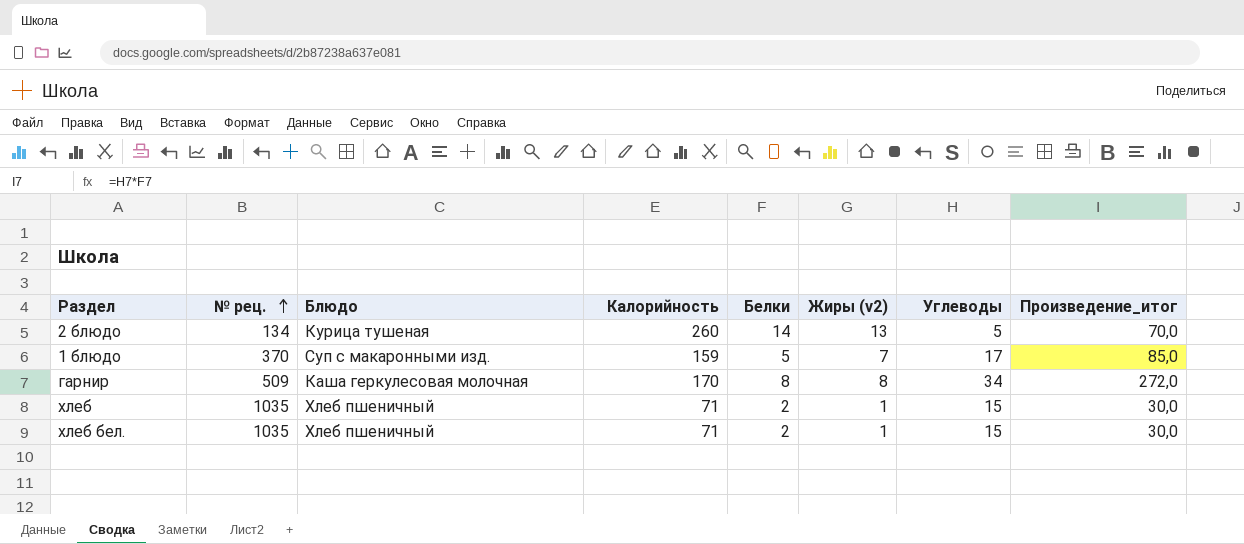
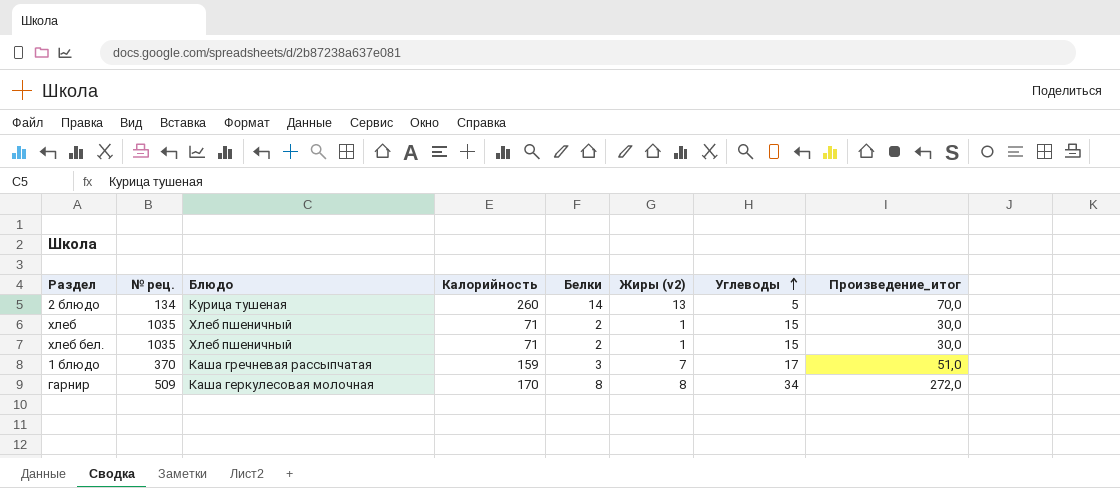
row order: № рец. ascending -> Углеводы ascending
1 блюдо | Блюдо: Суп с макаронными изд. -> Каша гречневая рассыпчатая
1 блюдо | Белки: 5 -> 3
1 блюдо | Произведение_итог: 85,0 -> 51,0

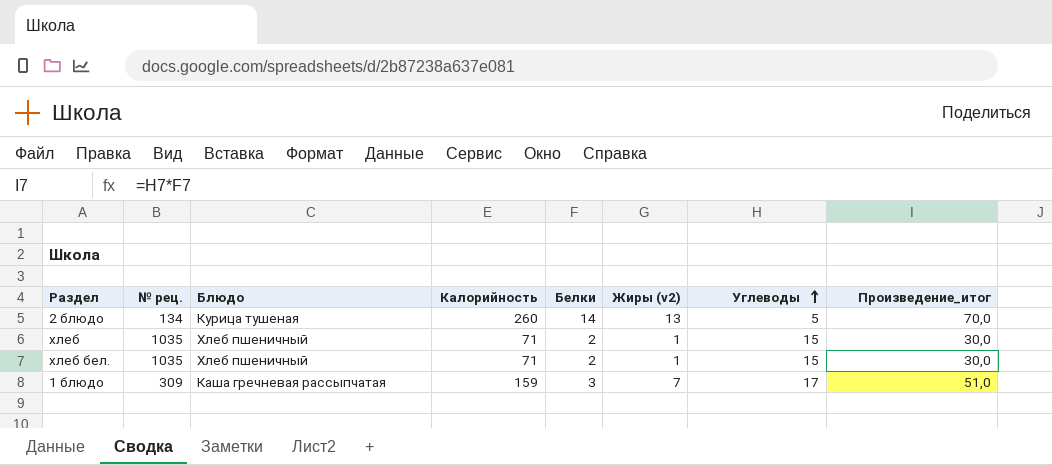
row гарнир: 509 | Каша геркулесовая молочная | 170 | 8 | 8 | 34 | 272,0 -> none
1 блюдо | № рец.: 370 -> 309

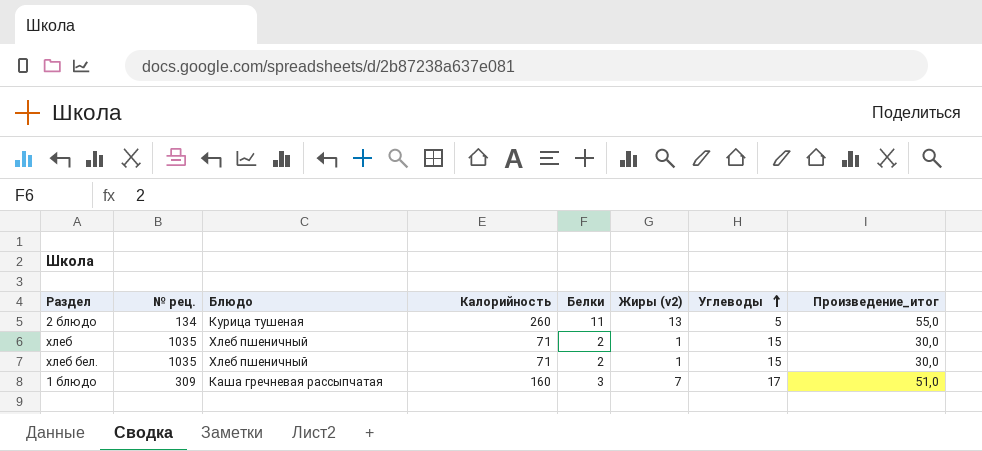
2 блюдо | Белки: 14 -> 11
2 блюдо | Произведение_итог: 70,0 -> 55,0
1 блюдо | Калорийность: 159 -> 160

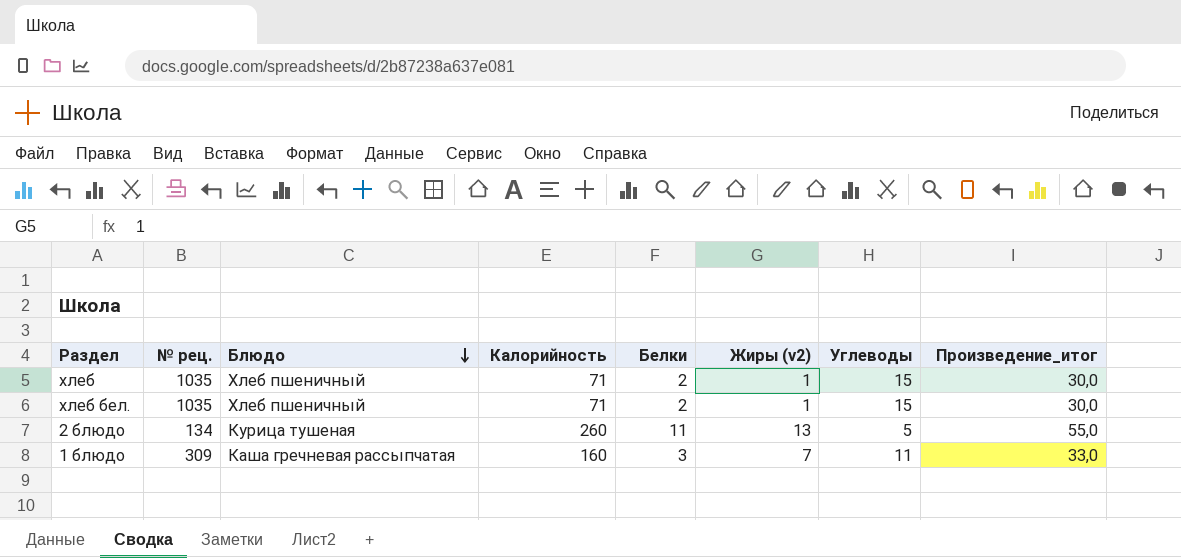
row order: Углеводы ascending -> Блюдо descending
1 блюдо | Углеводы: 17 -> 11
1 блюдо | Произведение_итог: 51,0 -> 33,0

